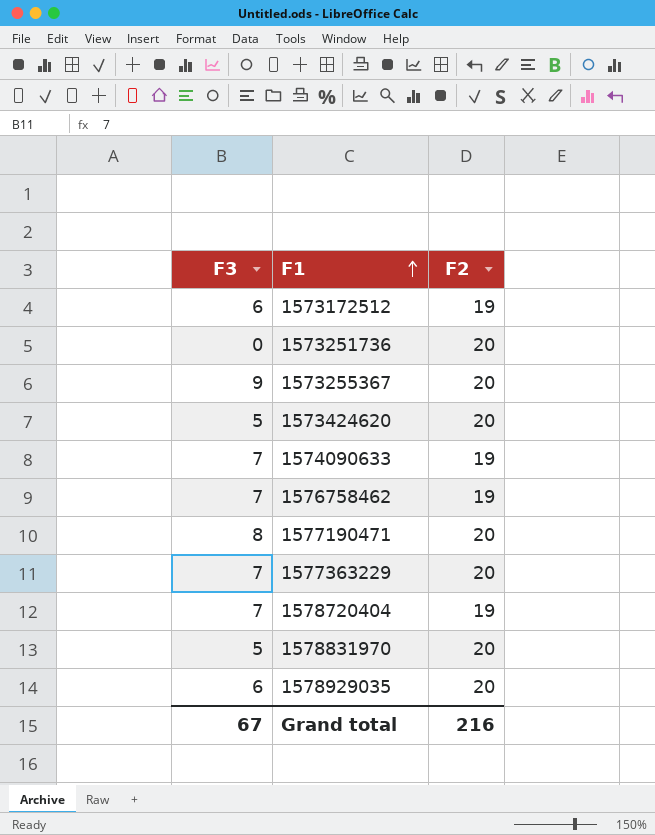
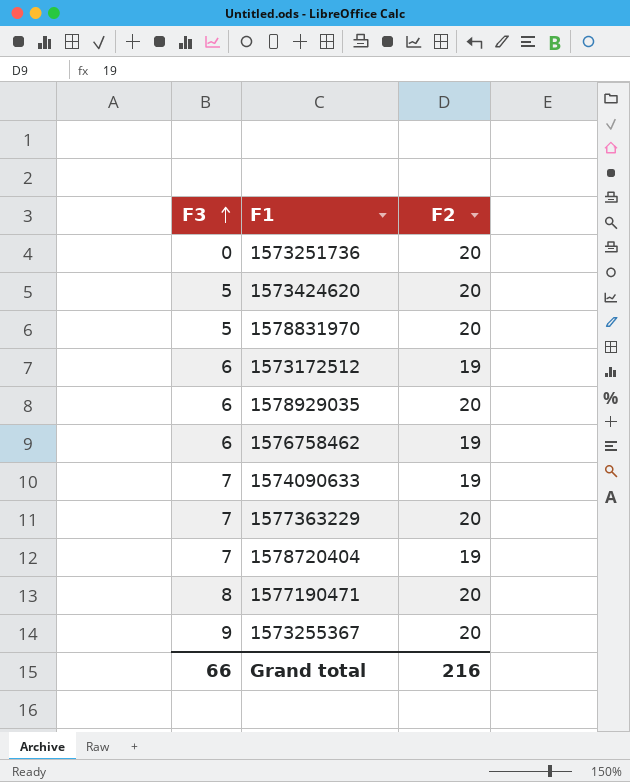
row order: F1 ascending -> F3 ascending
1576758462 | F3: 7 -> 6
Grand total | F3: 67 -> 66

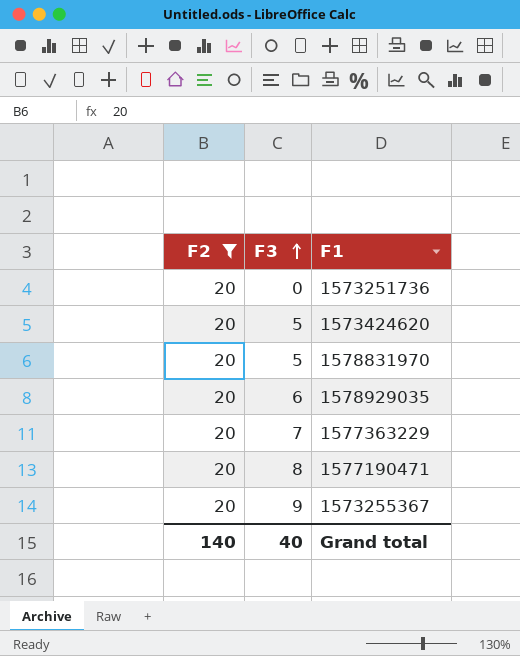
filter: none -> F2 = 20
column F2 | position: 3 -> 1
Grand total | F2: 216 -> 140
Grand total | F3: 66 -> 40

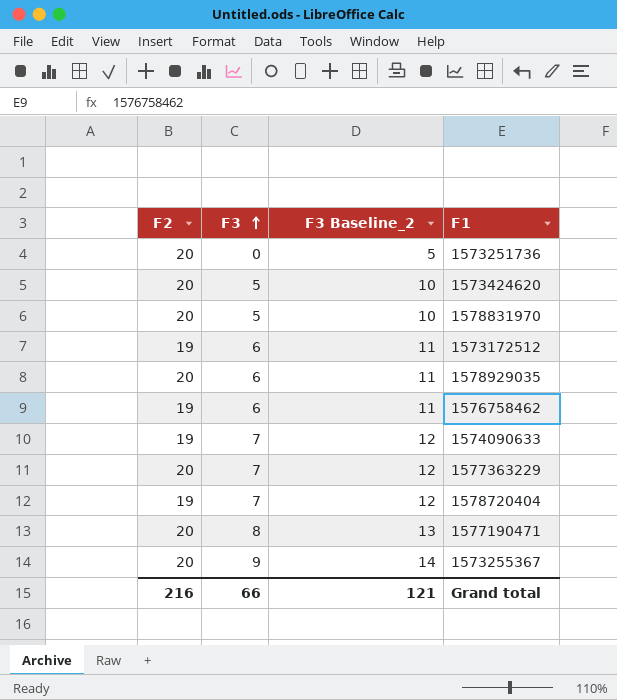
filter: F2 = 20 -> none
column F3 Baseline_2 | formula: none -> [F3] + 5
Grand total | F2: 140 -> 216
Grand total | F3: 40 -> 66

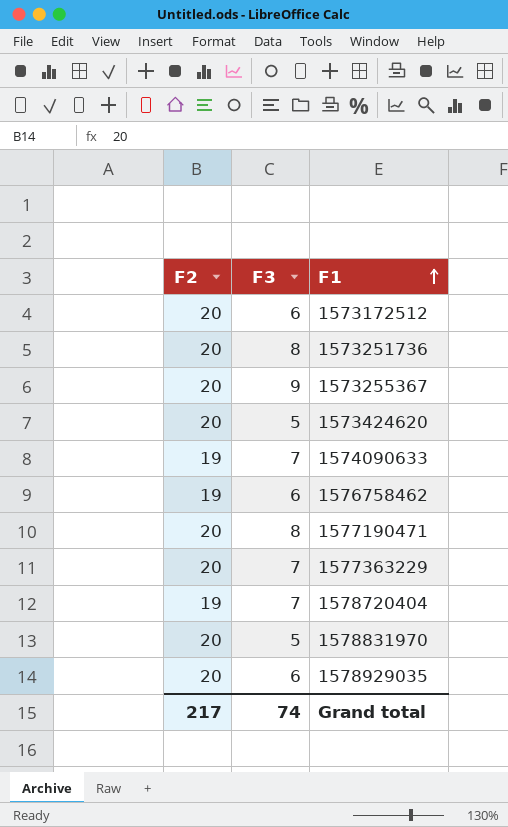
row order: F3 ascending -> F1 ascending
column F3 Baseline_2 | formula: [F3] + 5 -> none
1573172512 | F2: 19 -> 20
1573251736 | F3: 0 -> 8
Grand total | F2: 216 -> 217
Grand total | F3: 66 -> 74

